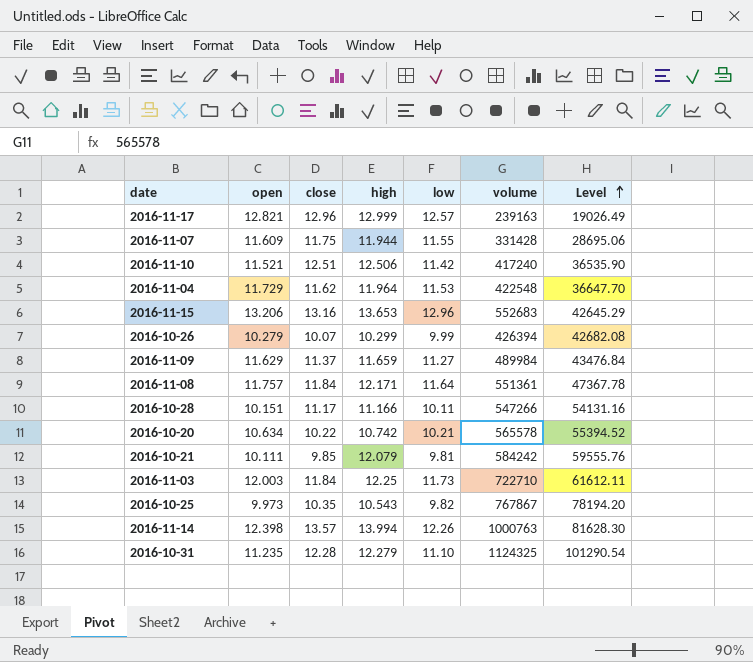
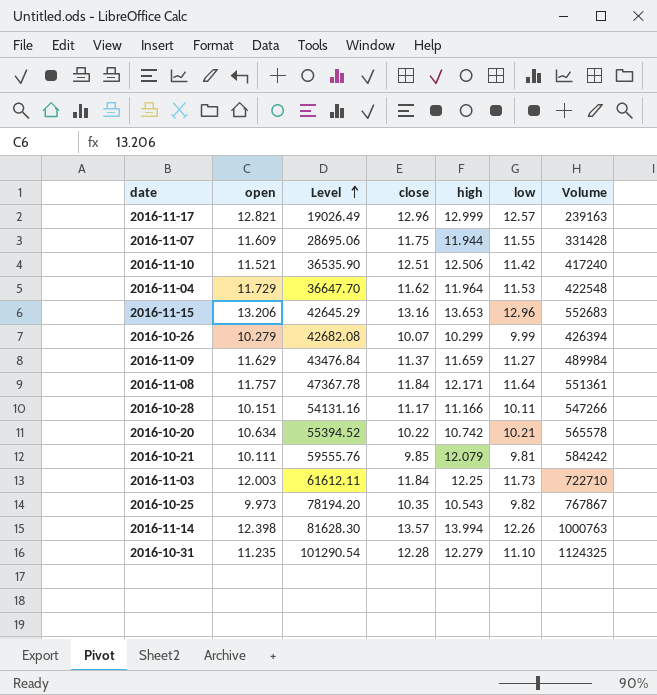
column Level | position: 7 -> 3
column name: volume -> Volume

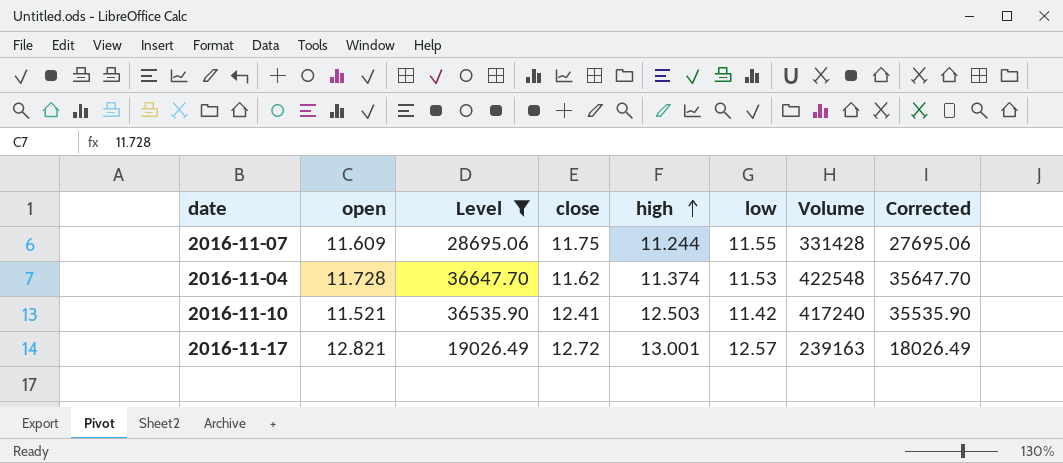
filter: none -> Level <= 36647.70
row order: Level ascending -> high ascending
column Corrected | formula: none -> [Level] - 1000
2016-11-07 | high: 11.944 -> 11.244
2016-11-04 | open: 11.729 -> 11.728
2016-11-04 | high: 11.964 -> 11.374
2016-11-10 | close: 12.51 -> 12.41
2016-11-10 | high: 12.506 -> 12.503
2016-11-17 | close: 12.96 -> 12.72
2016-11-17 | high: 12.999 -> 13.001

